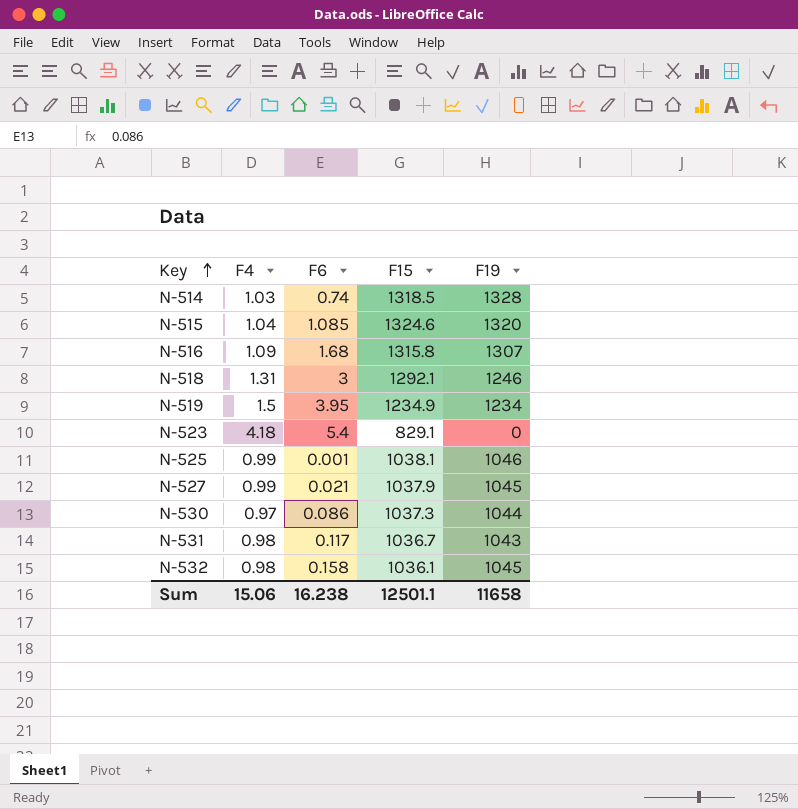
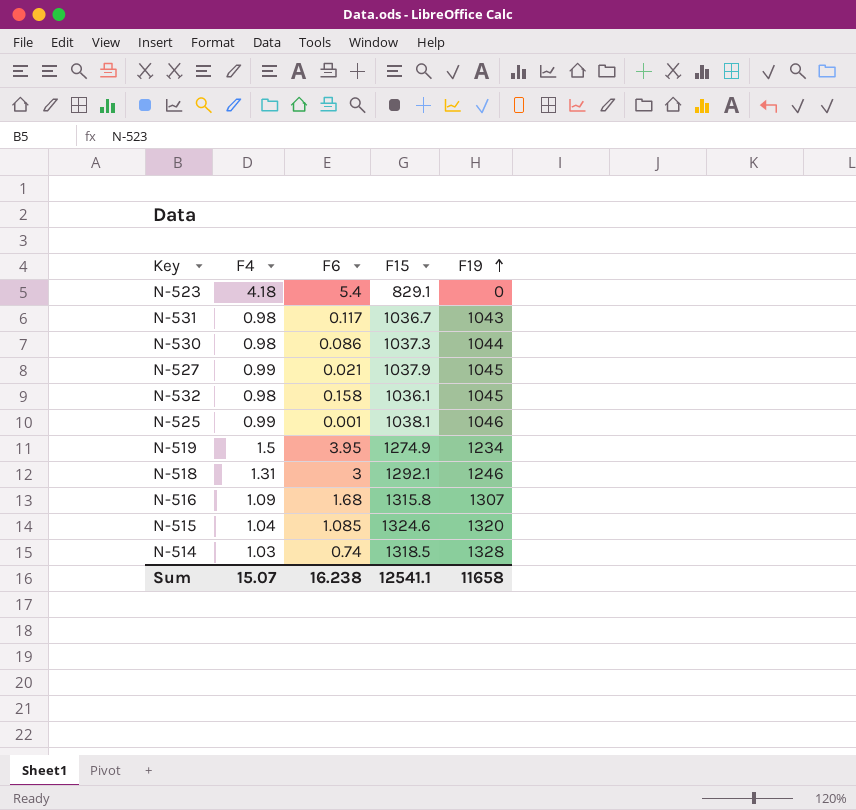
row order: Key ascending -> F19 ascending
N-530 | F4: 0.97 -> 0.98
N-519 | F15: 1234.9 -> 1274.9
Sum | F4: 15.06 -> 15.07
Sum | F15: 12501.1 -> 12541.1

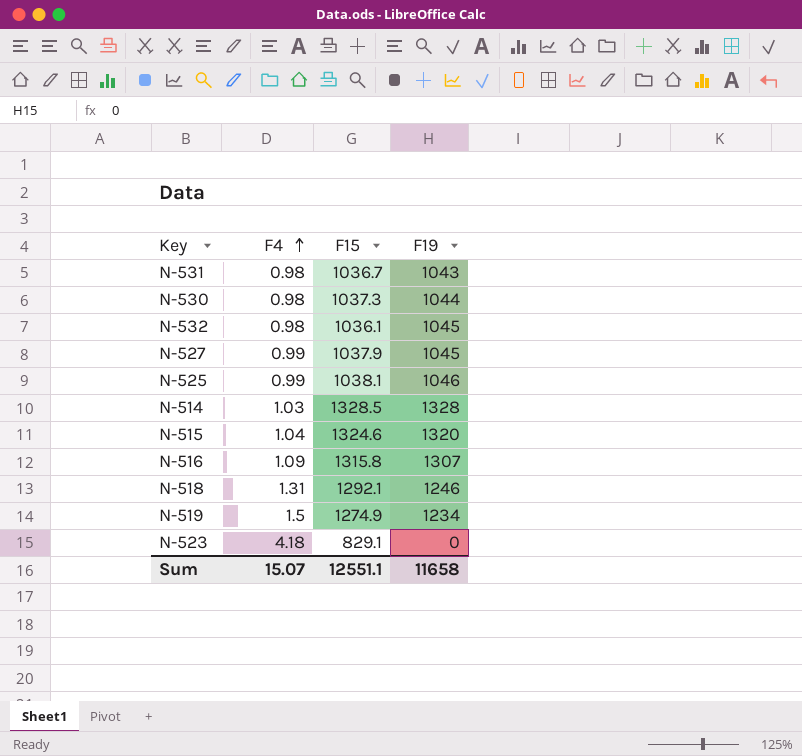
row order: F19 ascending -> F4 ascending
column F6 | position: 3 -> none
N-514 | F15: 1318.5 -> 1328.5
Sum | F15: 12541.1 -> 12551.1

